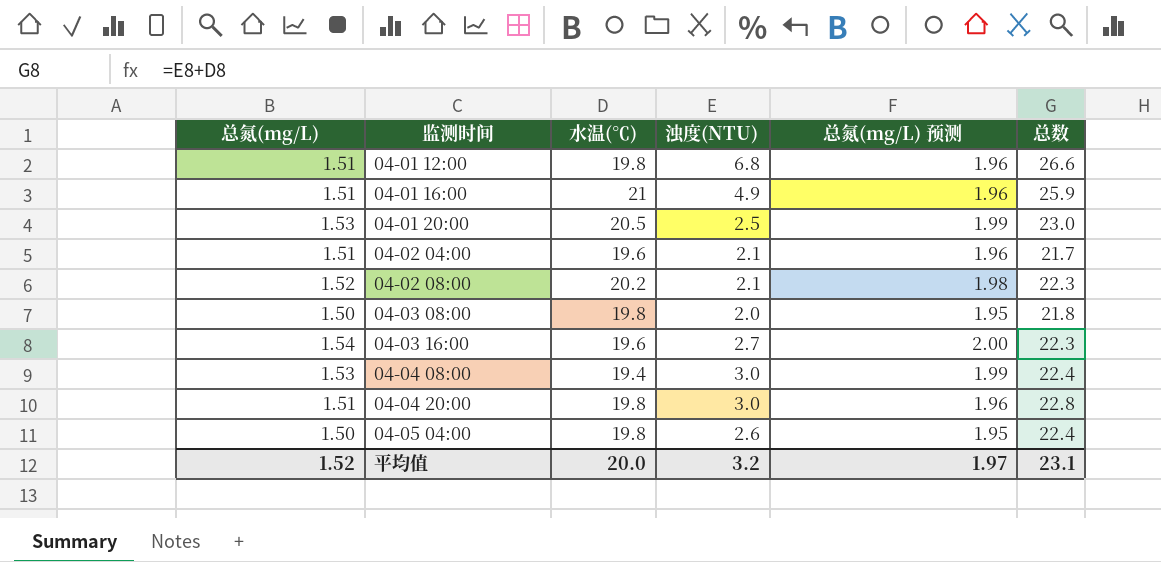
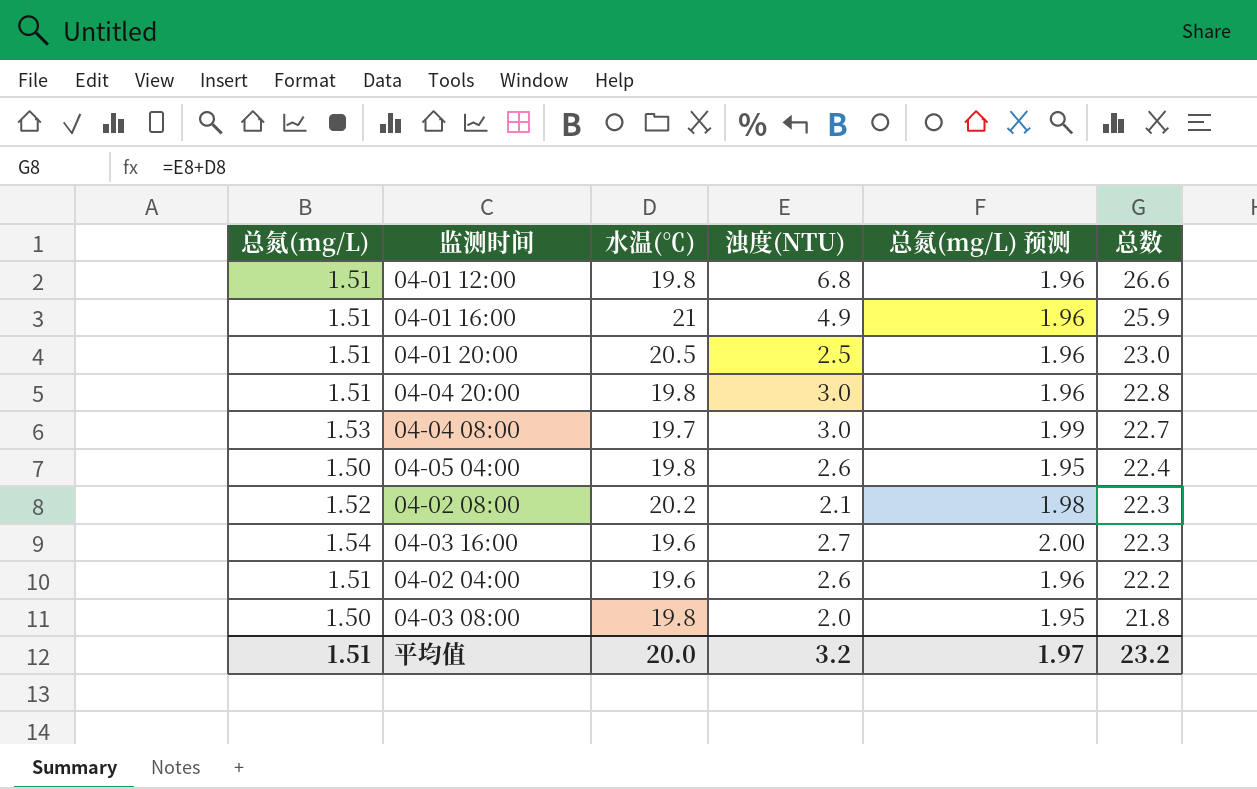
row order: 监测时间 ascending -> 总数 descending
04-01 20:00 | 总氮(mg/L): 1.53 -> 1.51
04-01 20:00 | 总氮(mg/L) 预测: 1.99 -> 1.96
04-04 08:00 | 水温(℃): 19.4 -> 19.7
04-04 08:00 | 总数: 22.4 -> 22.7
04-02 04:00 | 浊度(NTU): 2.1 -> 2.6
04-02 04:00 | 总数: 21.7 -> 22.2
平均值 | 总氮(mg/L): 1.52 -> 1.51
平均值 | 总数: 23.1 -> 23.2

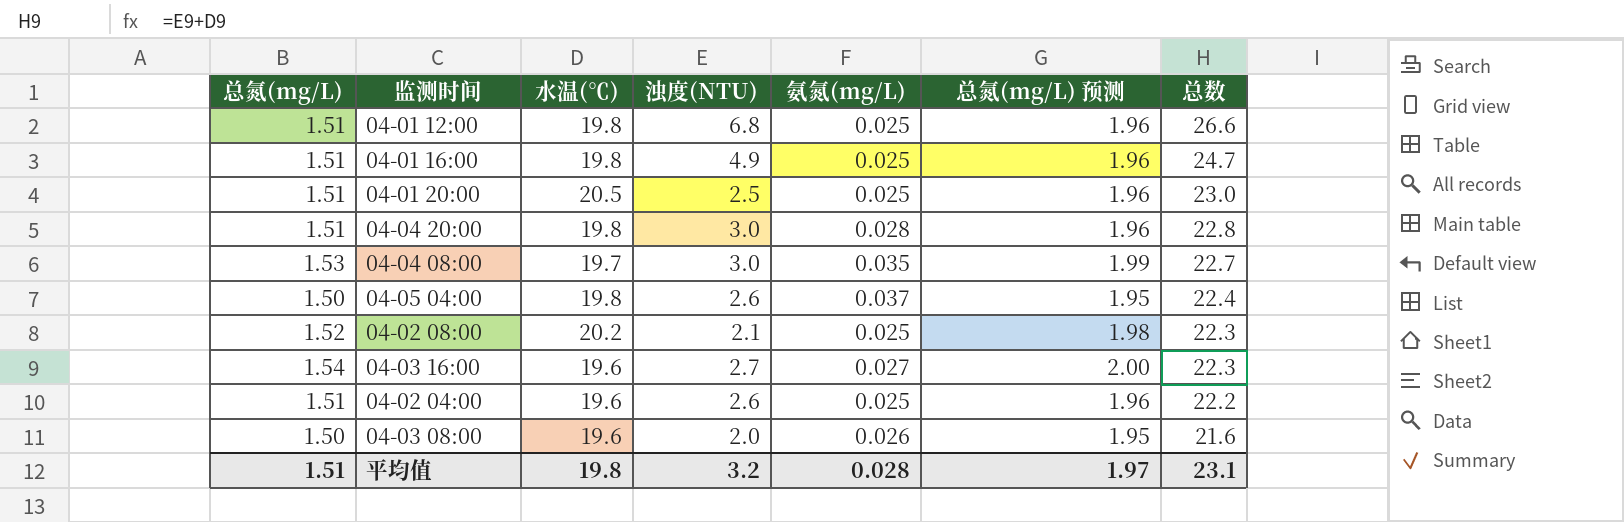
column 氨氮(mg/L) | position: none -> 5
04-01 16:00 | 水温(℃): 21 -> 19.8
04-01 16:00 | 总数: 25.9 -> 24.7
04-03 08:00 | 水温(℃): 19.8 -> 19.6
04-03 08:00 | 总数: 21.8 -> 21.6
平均值 | 水温(℃): 20.0 -> 19.8
平均值 | 总数: 23.2 -> 23.1

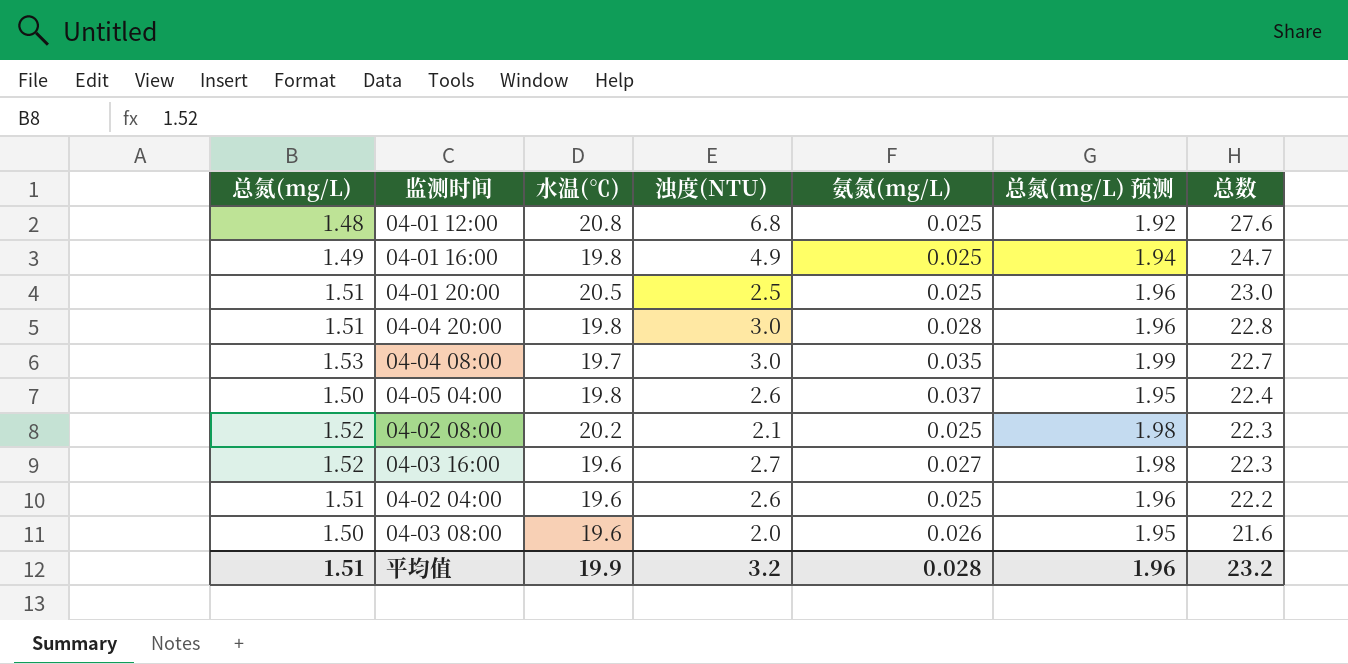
04-01 12:00 | 总氮(mg/L): 1.51 -> 1.48
04-01 12:00 | 水温(℃): 19.8 -> 20.8
04-01 12:00 | 总氮(mg/L) 预测: 1.96 -> 1.92
04-01 12:00 | 总数: 26.6 -> 27.6
04-01 16:00 | 总氮(mg/L): 1.51 -> 1.49
04-01 16:00 | 总氮(mg/L) 预测: 1.96 -> 1.94
04-03 16:00 | 总氮(mg/L): 1.54 -> 1.52
04-03 16:00 | 总氮(mg/L) 预测: 2.00 -> 1.98
平均值 | 水温(℃): 19.8 -> 19.9
平均值 | 总氮(mg/L) 预测: 1.97 -> 1.96
平均值 | 总数: 23.1 -> 23.2

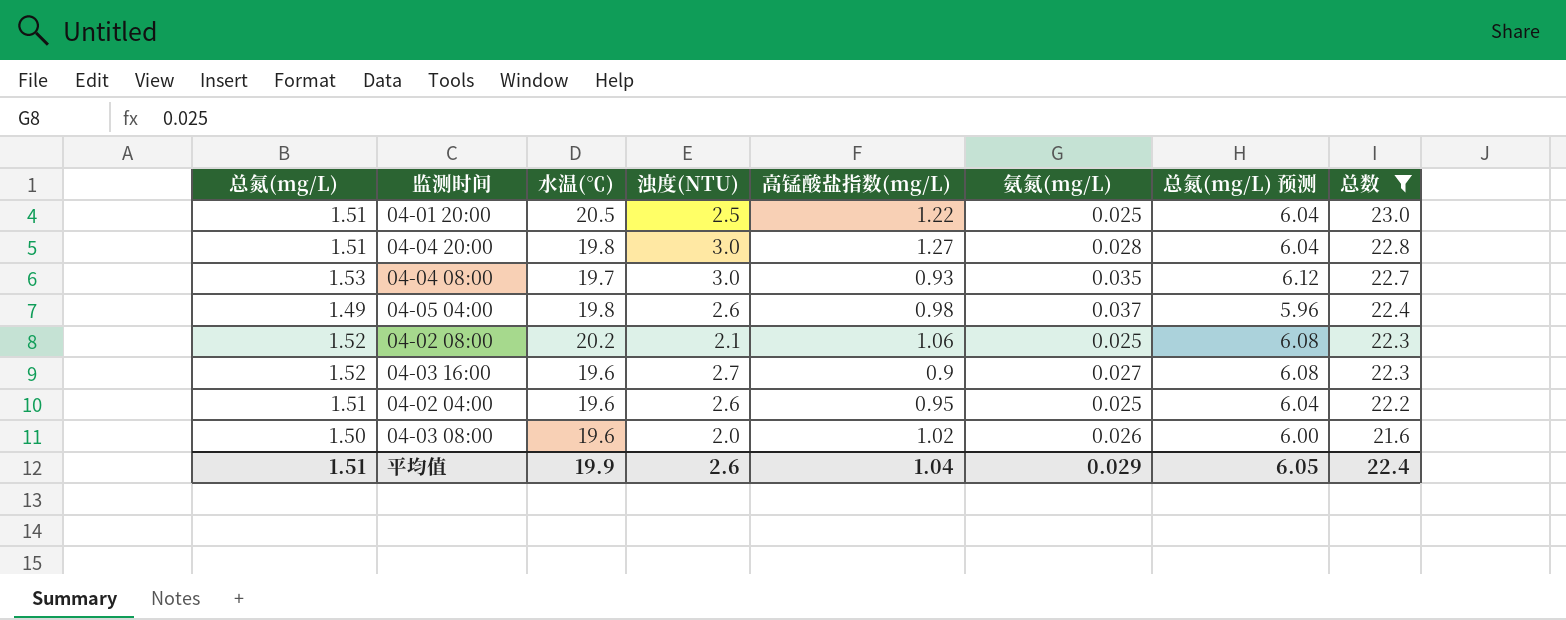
filter: none -> 总数 <= 23.0
column 高锰酸盐指数(mg/L) | position: none -> 5
column 总氮(mg/L) 预测 | formula: [总氮(mg/L)] * 1.3 -> [总氮(mg/L)] * 4
04-05 04:00 | 总氮(mg/L): 1.50 -> 1.49
平均值 | 浊度(NTU): 3.2 -> 2.6
平均值 | 氨氮(mg/L): 0.028 -> 0.029
平均值 | 总氮(mg/L) 预测: 1.96 -> 6.05
平均值 | 总数: 23.2 -> 22.4

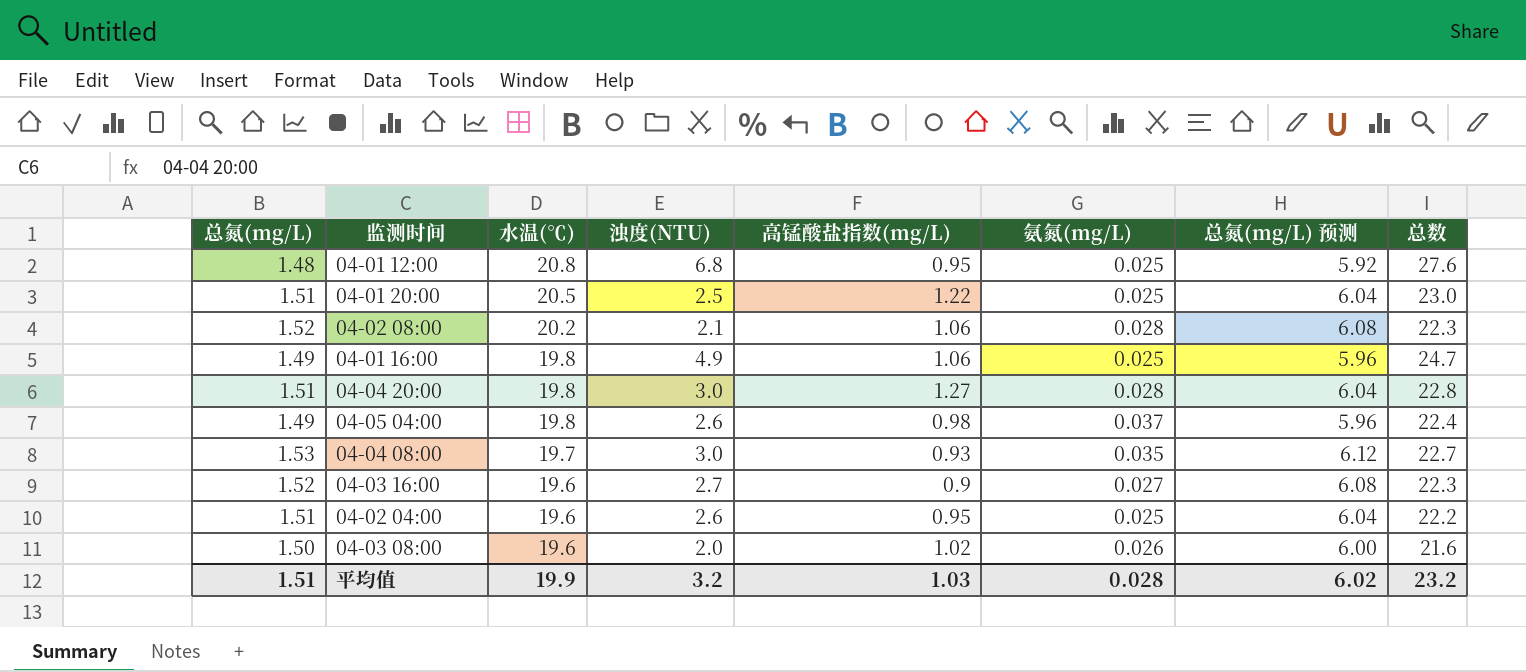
filter: 总数 <= 23.0 -> none
row order: 总数 descending -> 水温(℃) descending
04-02 08:00 | 氨氮(mg/L): 0.025 -> 0.028
平均值 | 浊度(NTU): 2.6 -> 3.2
平均值 | 高锰酸盐指数(mg/L): 1.04 -> 1.03
平均值 | 氨氮(mg/L): 0.029 -> 0.028
平均值 | 总氮(mg/L) 预测: 6.05 -> 6.02
平均值 | 总数: 22.4 -> 23.2

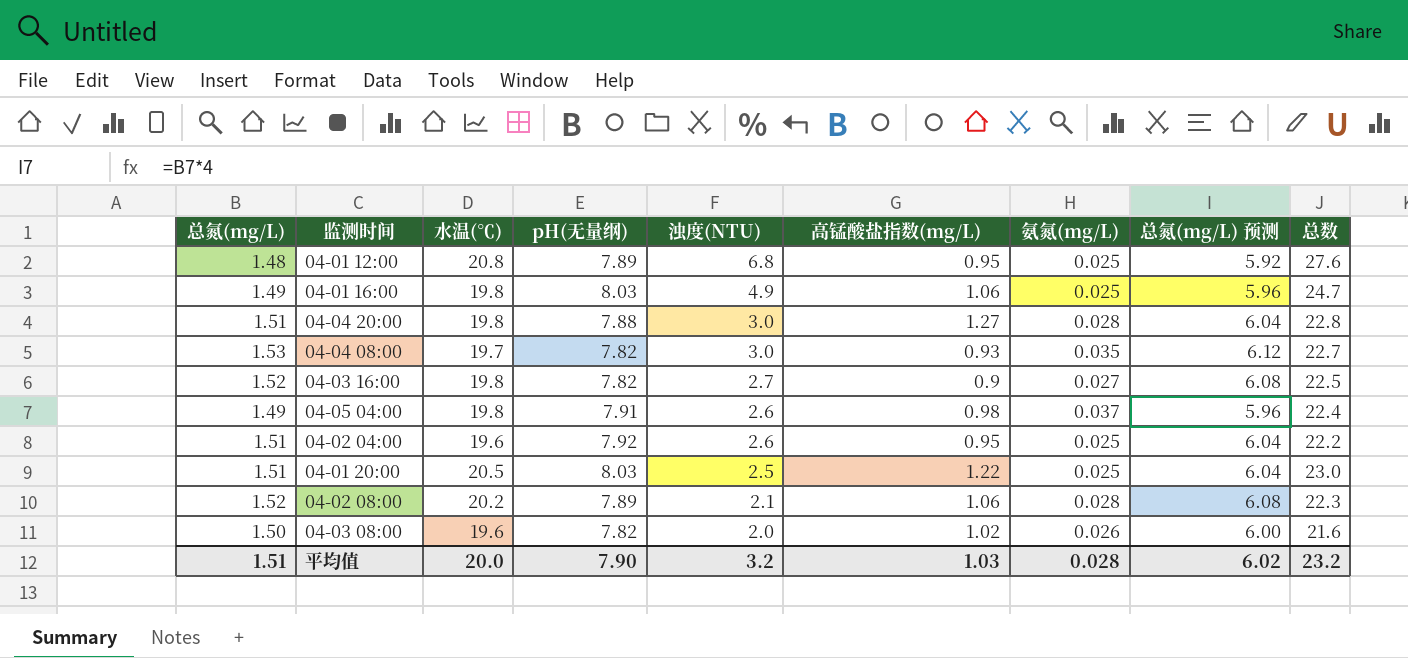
row order: 水温(℃) descending -> 浊度(NTU) descending
column pH(无量纲) | position: none -> 4
04-03 16:00 | 水温(℃): 19.6 -> 19.8
04-03 16:00 | 总数: 22.3 -> 22.5
平均值 | 水温(℃): 19.9 -> 20.0

